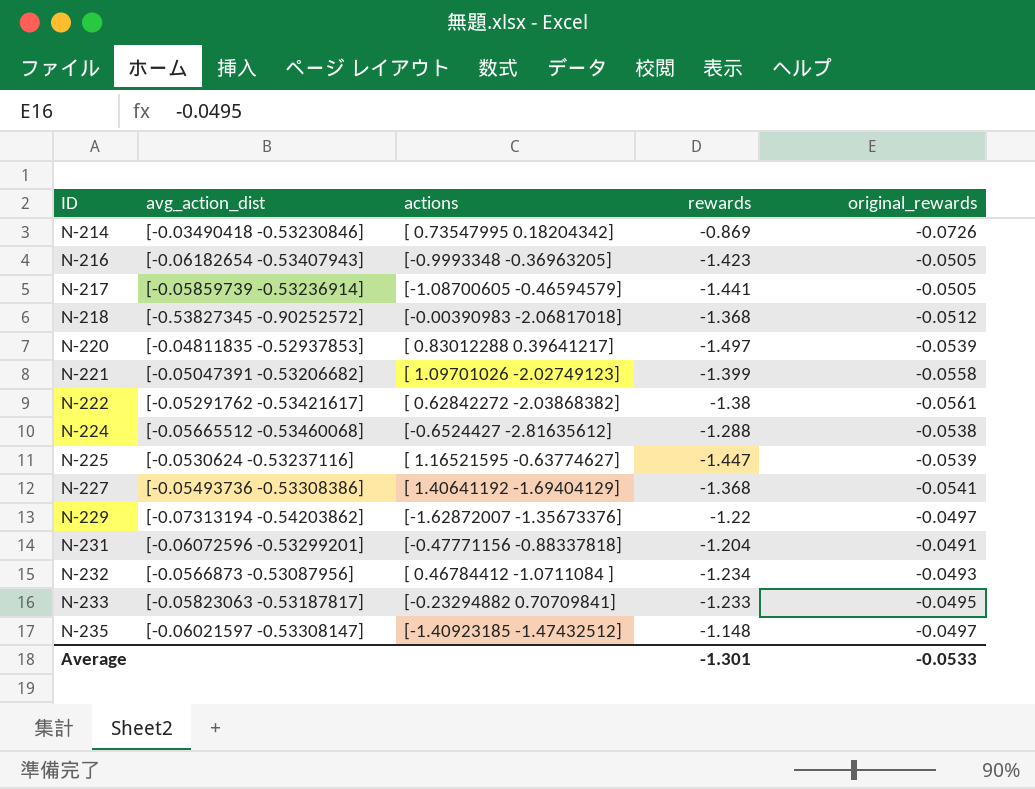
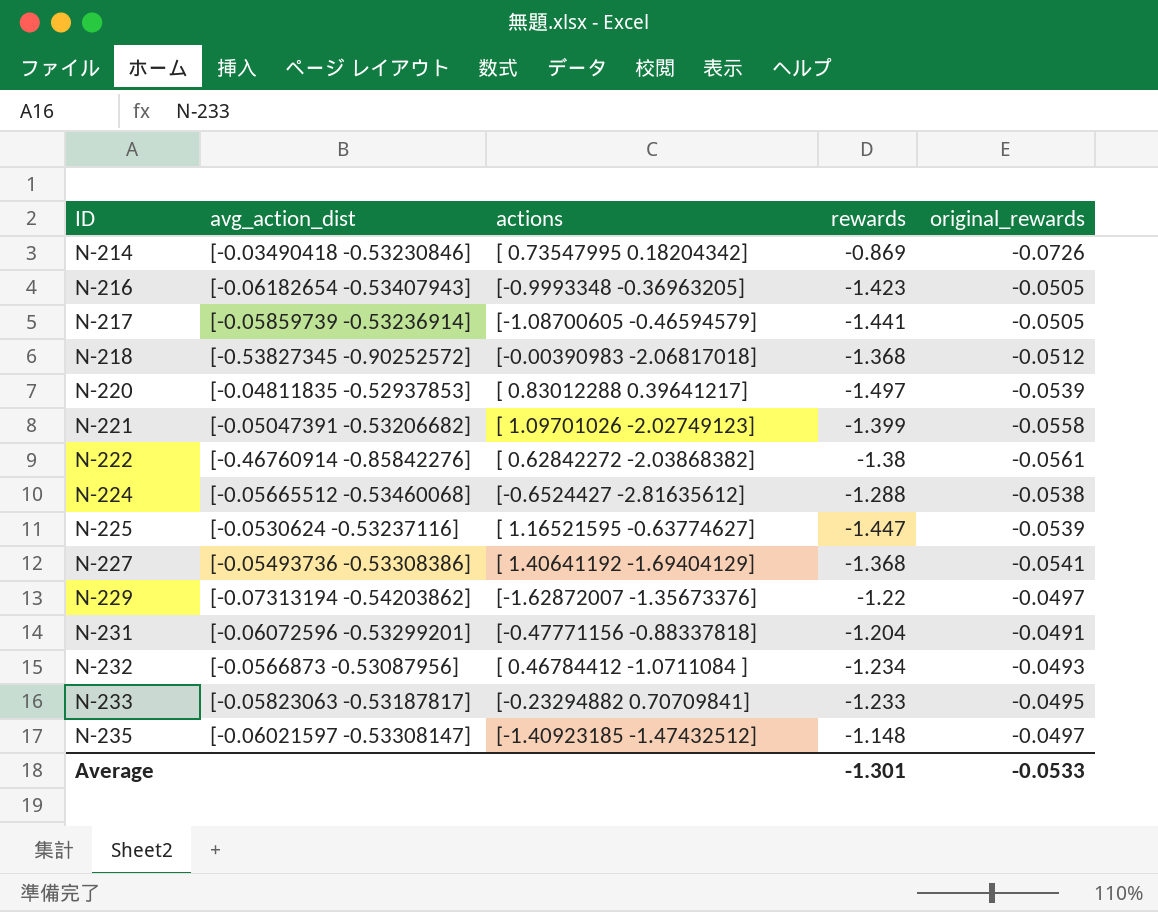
N-222 | avg_action_dist: [-0.05291762 -0.53421617] -> [-0.46760914 -0.85842276]

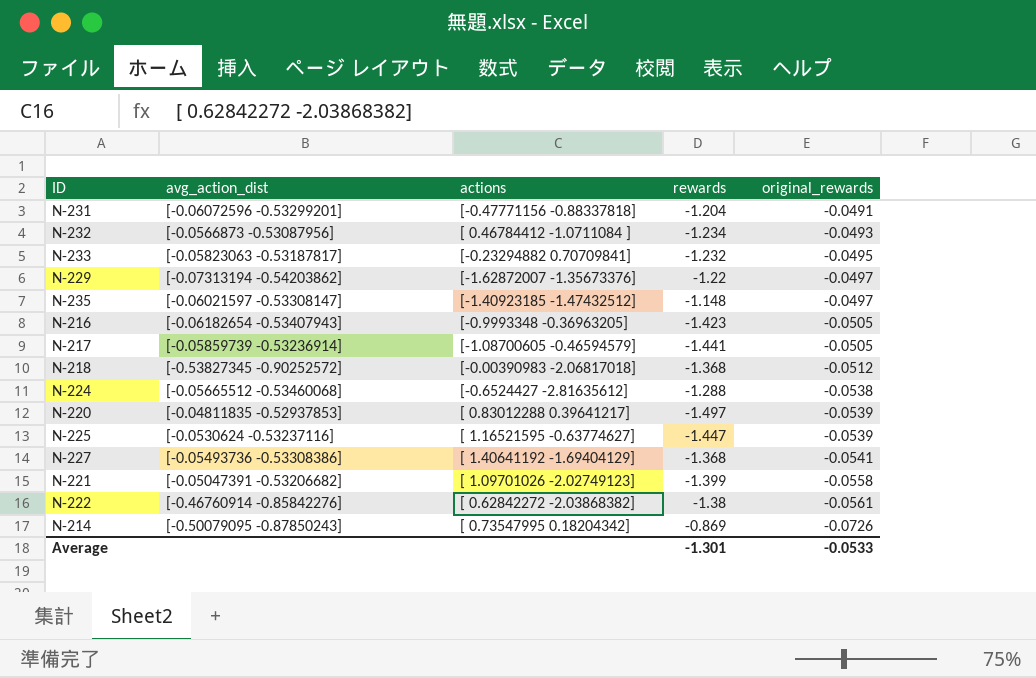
row order: ID ascending -> original_rewards descending
N-233 | rewards: -1.233 -> -1.232
N-214 | avg_action_dist: [-0.03490418 -0.53230846] -> [-0.50079095 -0.87850243]

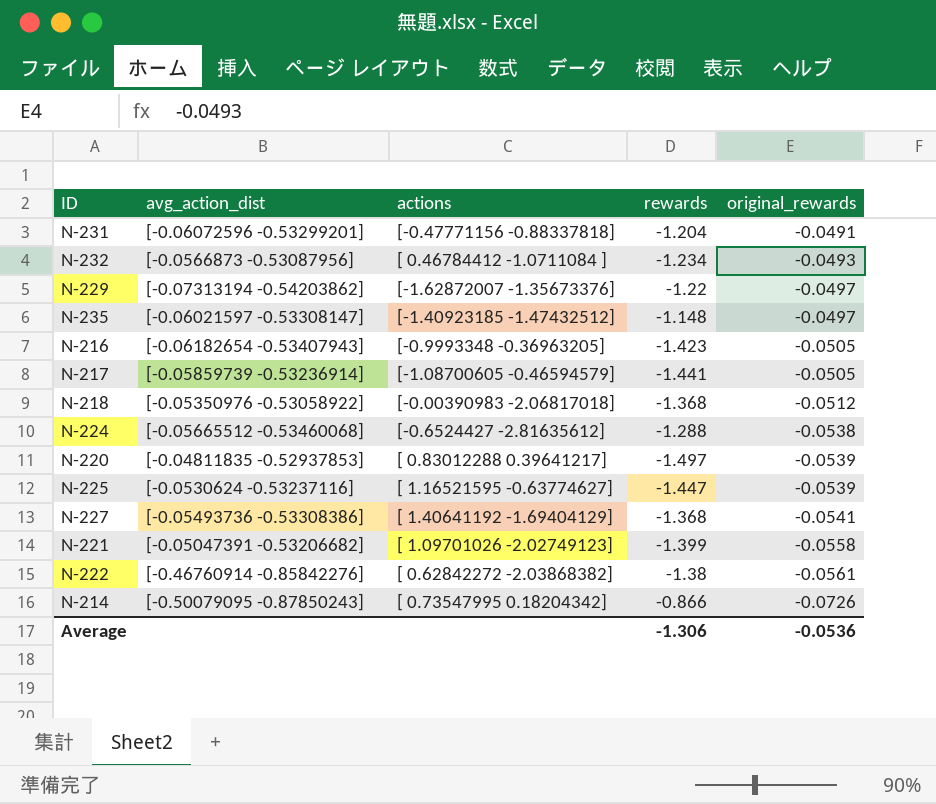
row N-233: [-0.05823063 -0.53187817] | [-0.23294882 0.70709841] | -1.232 | -0.0495 -> none
N-218 | avg_action_dist: [-0.53827345 -0.90252572] -> [-0.05350976 -0.53058922]
N-214 | rewards: -0.869 -> -0.866
Average | rewards: -1.301 -> -1.306
Average | original_rewards: -0.0533 -> -0.0536

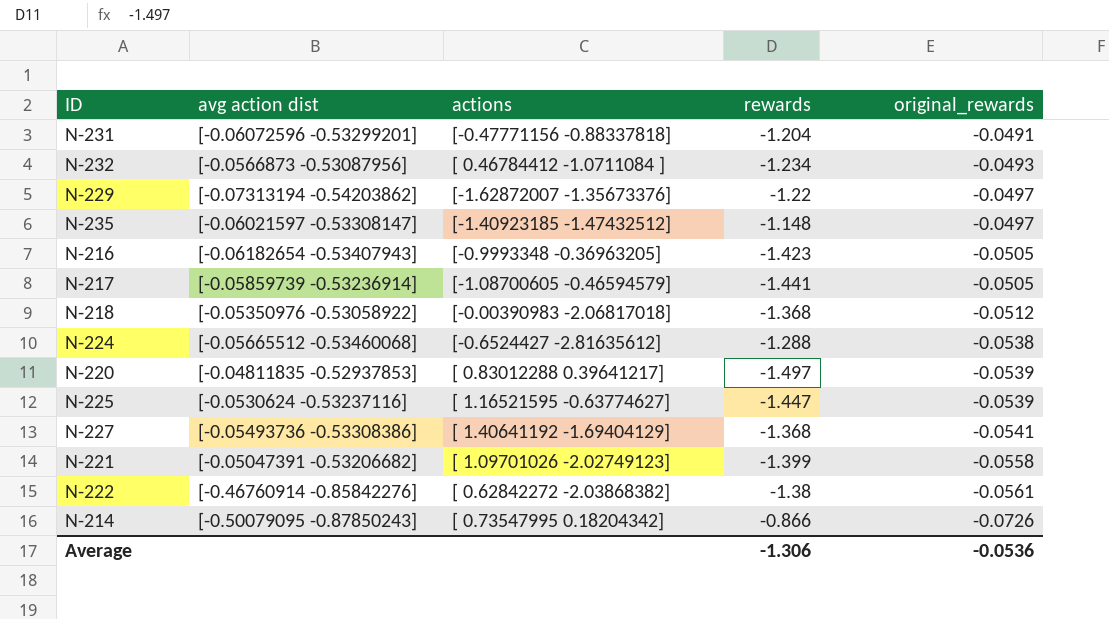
column name: avg_action_dist -> avg action dist

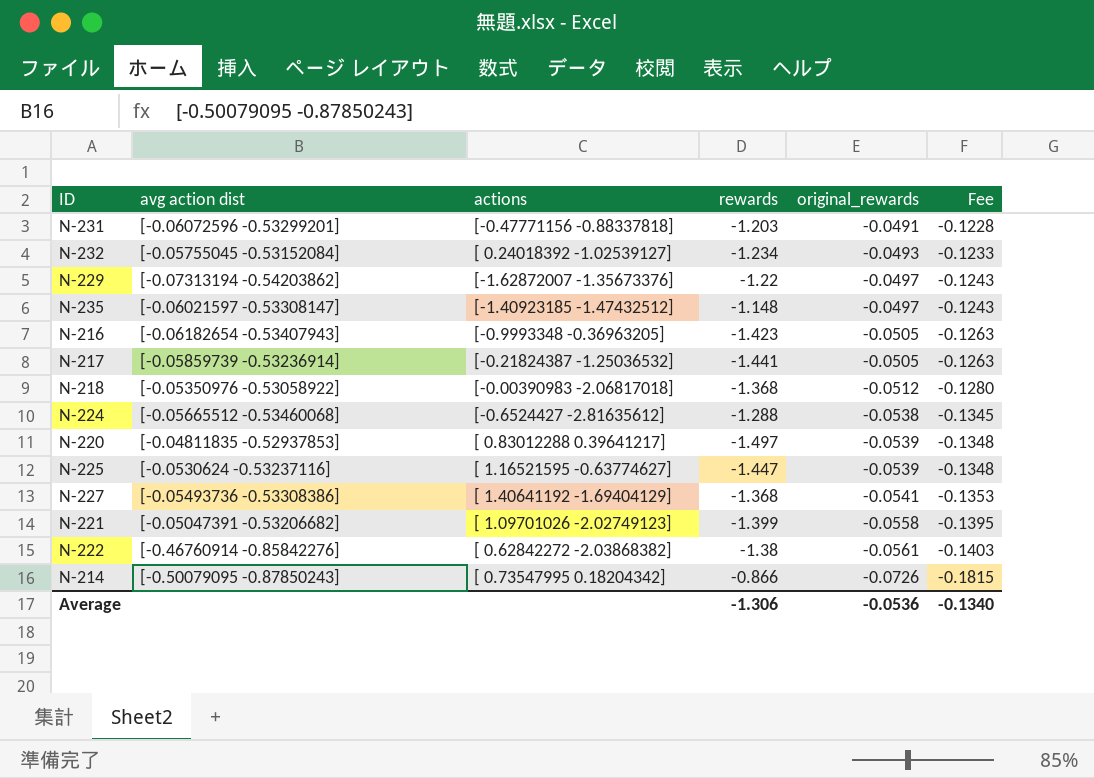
column Fee | formula: none -> [original_rewards] * 2.5
N-231 | rewards: -1.204 -> -1.203
N-232 | avg action dist: [-0.0566873 -0.53087956] -> [-0.05755045 -0.53152084]
N-232 | actions: [ 0.46784412 -1.0711084 ] -> [ 0.24018392 -1.02539127]
N-217 | actions: [-1.08700605 -0.46594579] -> [-0.21824387 -1.25036532]

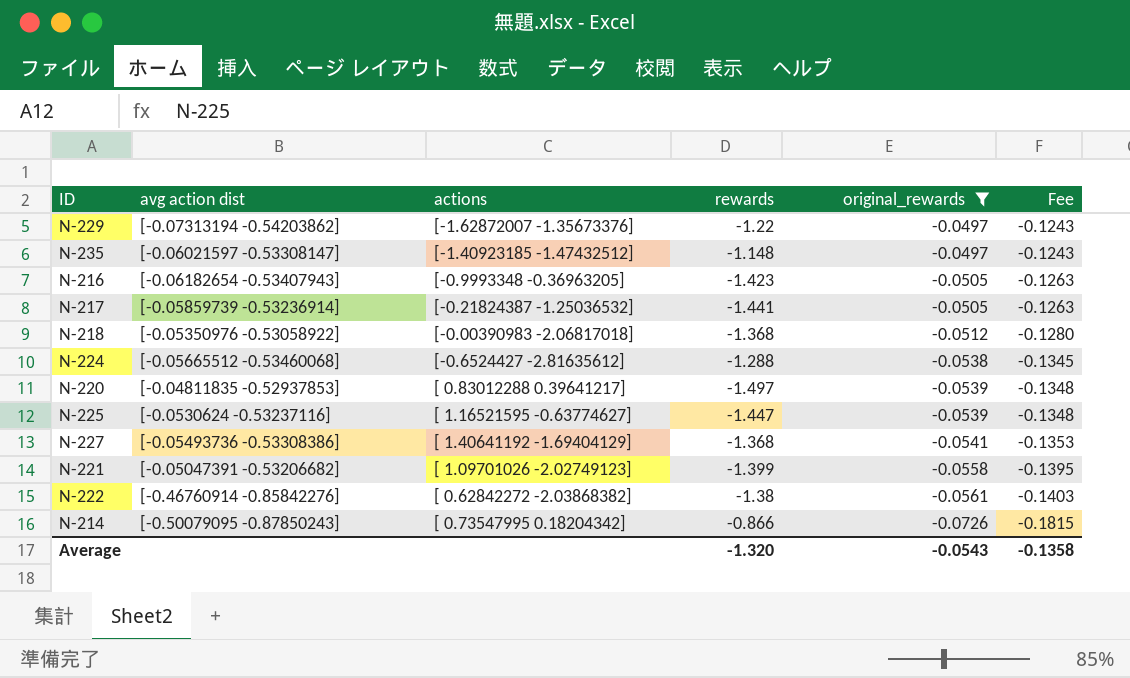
filter: none -> original_rewards <= -0.0497
Average | rewards: -1.306 -> -1.320
Average | original_rewards: -0.0536 -> -0.0543
Average | Fee: -0.1340 -> -0.1358

